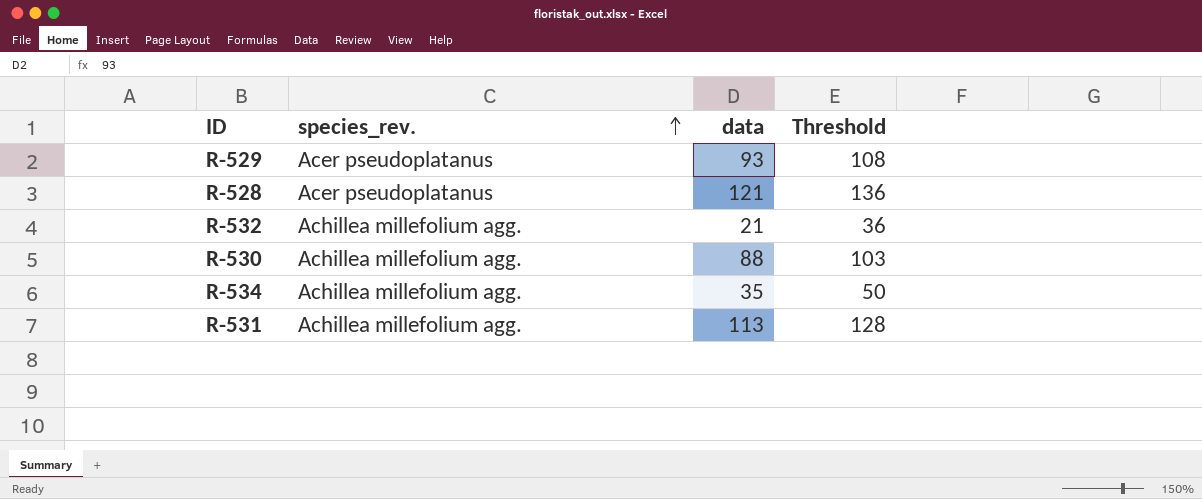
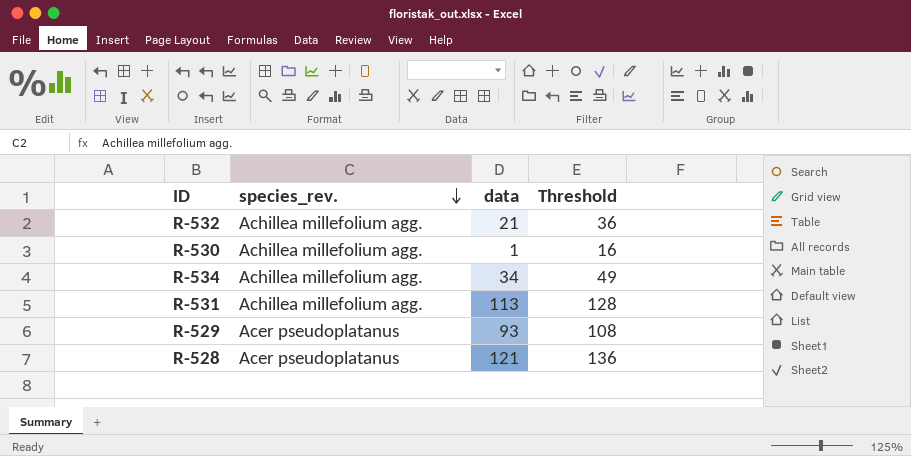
row order: species_rev. ascending -> species_rev. descending
R-530 | data: 88 -> 1
R-530 | Threshold: 103 -> 16
R-534 | data: 35 -> 34
R-534 | Threshold: 50 -> 49

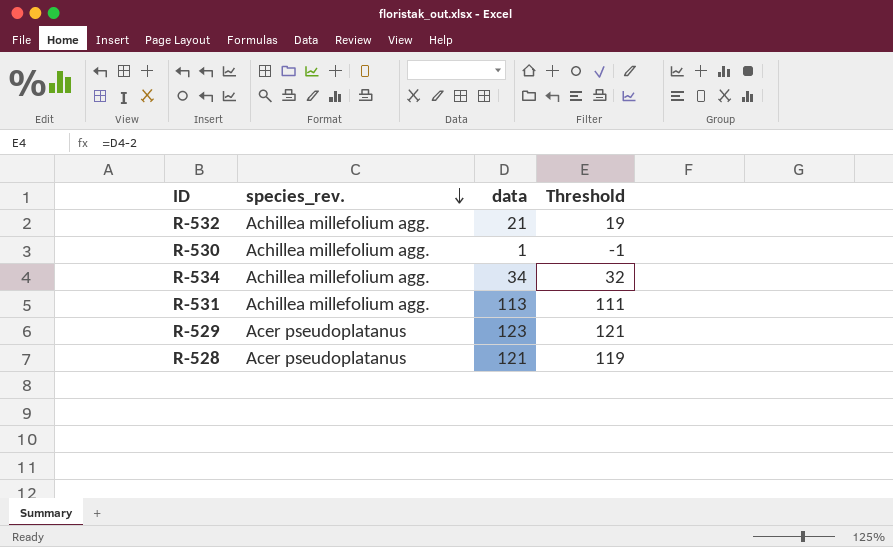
column Threshold | formula: [data] + 15 -> [data] - 2
R-529 | data: 93 -> 123

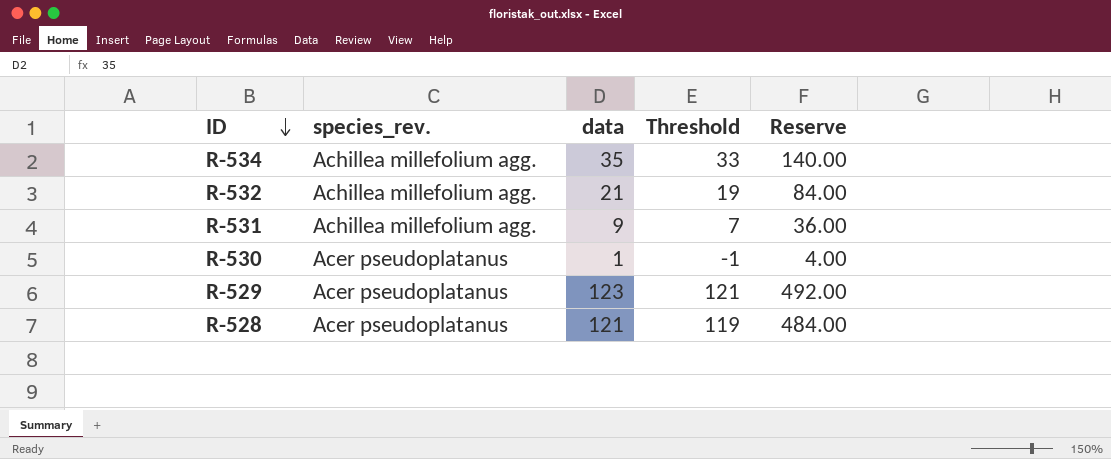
row order: species_rev. descending -> ID descending
column Reserve | formula: none -> [data] * 4
R-534 | data: 34 -> 35
R-534 | Threshold: 32 -> 33
R-531 | data: 113 -> 9
R-531 | Threshold: 111 -> 7
R-530 | species_rev.: Achillea millefolium agg. -> Acer pseudoplatanus

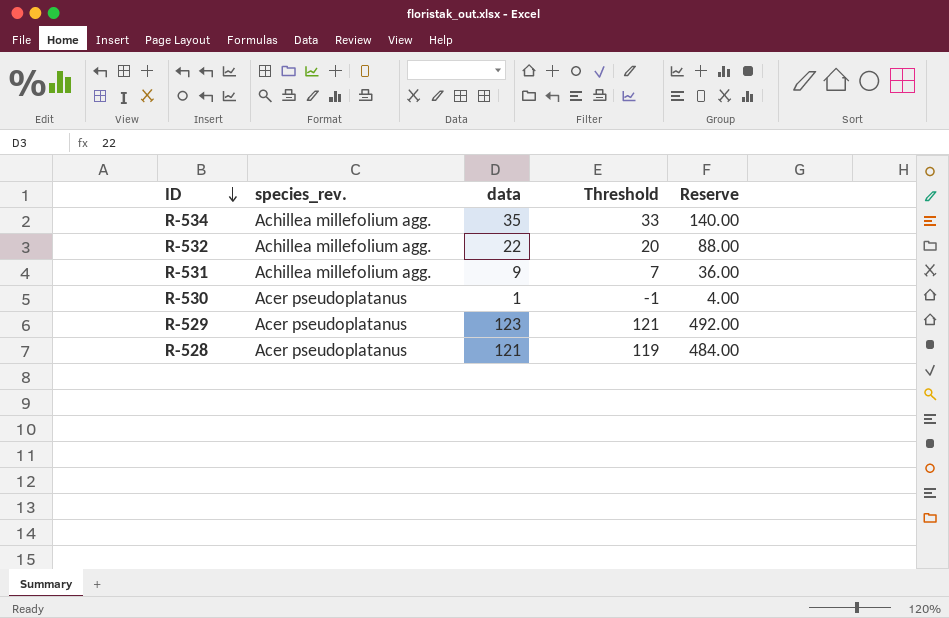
R-532 | data: 21 -> 22
R-532 | Threshold: 19 -> 20
R-532 | Reserve: 84.00 -> 88.00

